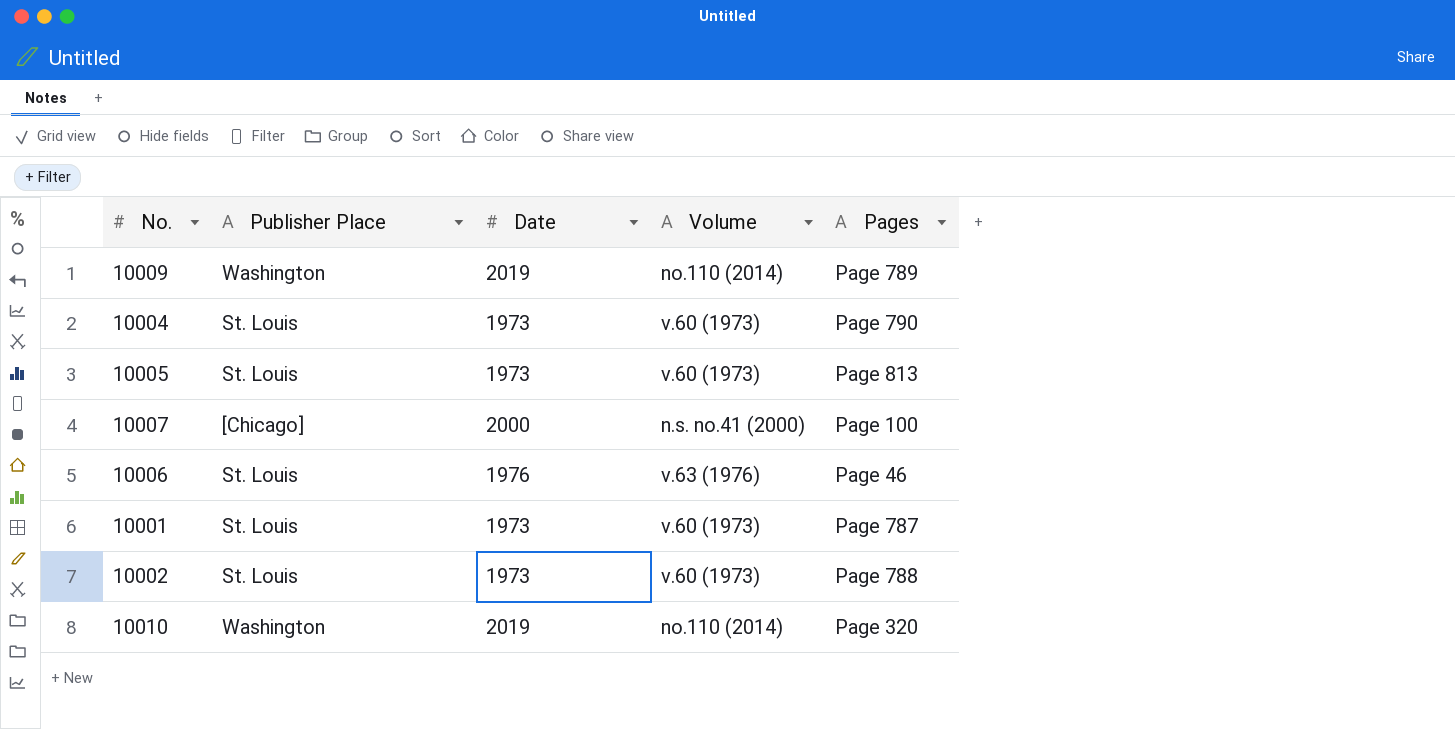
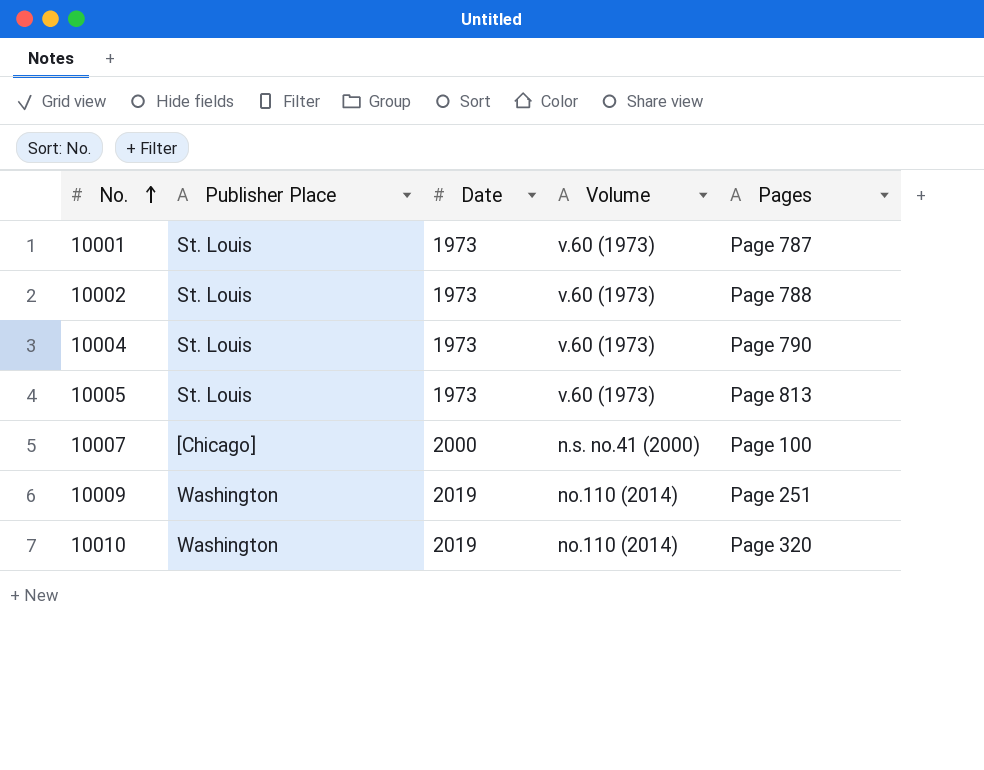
row order: none -> No. ascending
row 10006: St. Louis | 1976 | v.63 (1976) | Page 46 -> none
10009 | Pages: Page 789 -> Page 251

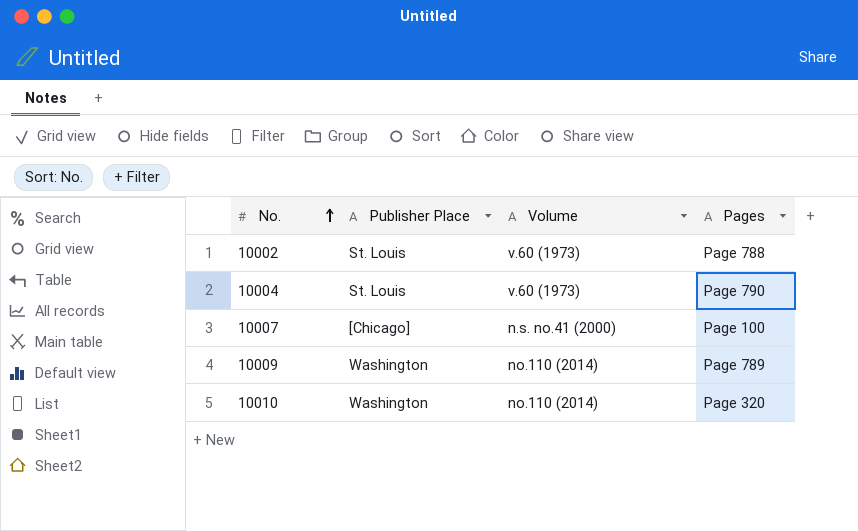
column Date | position: 3 -> none
row 10001: St. Louis | 1973 | v.60 (1973) | Page 787 -> none
row 10005: St. Louis | 1973 | v.60 (1973) | Page 813 -> none
10009 | Pages: Page 251 -> Page 789

